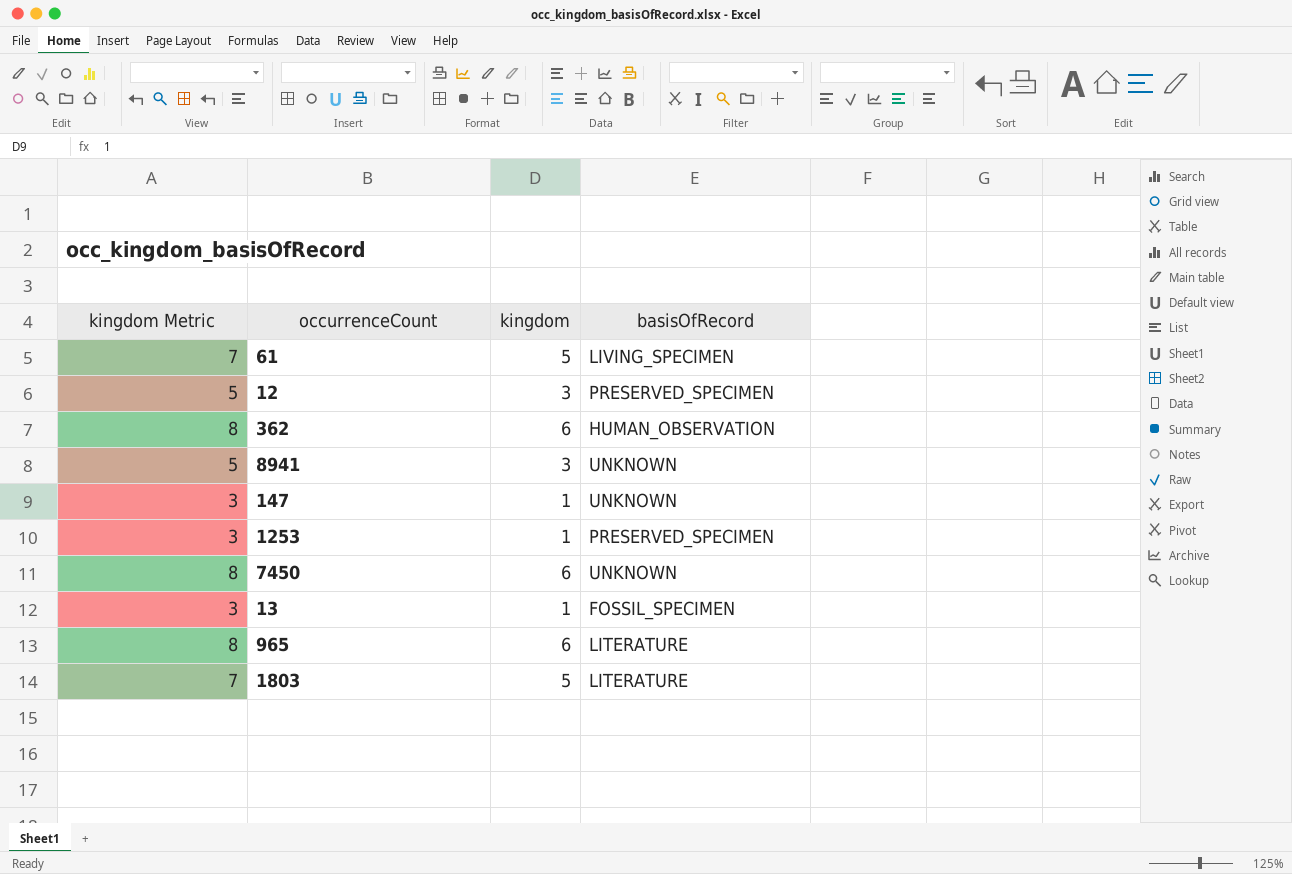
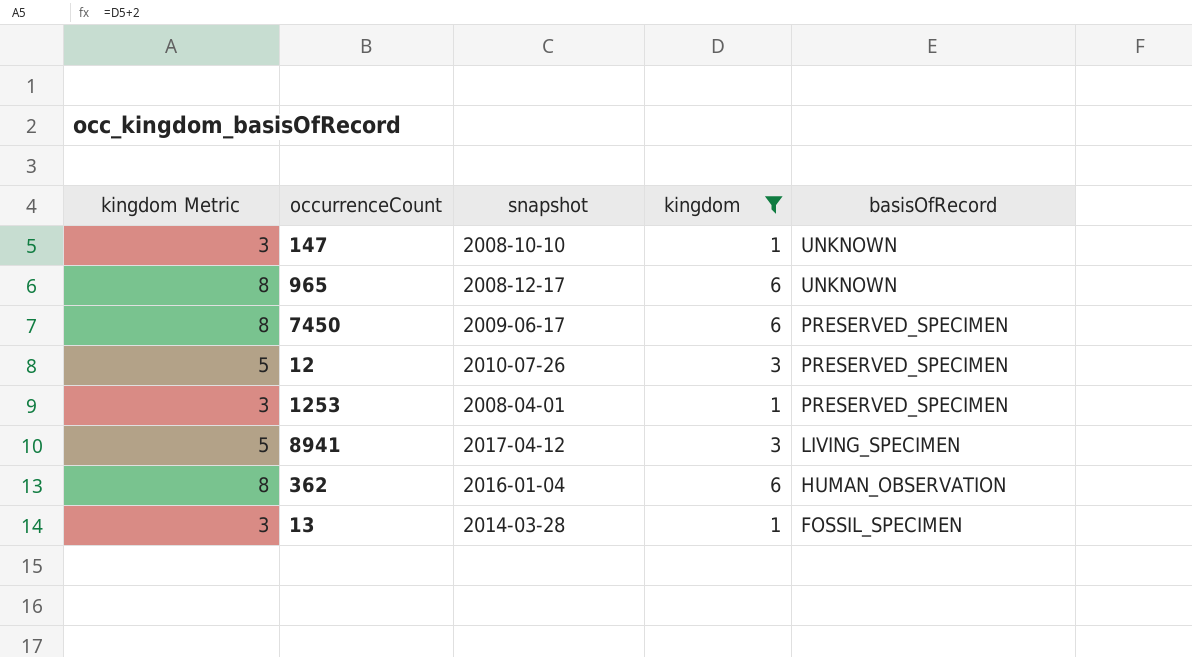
filter: none -> kingdom != 5
row order: none -> basisOfRecord descending
column snapshot | position: none -> 3
965 | basisOfRecord: LITERATURE -> UNKNOWN
7450 | basisOfRecord: UNKNOWN -> PRESERVED_SPECIMEN
8941 | basisOfRecord: UNKNOWN -> LIVING_SPECIMEN

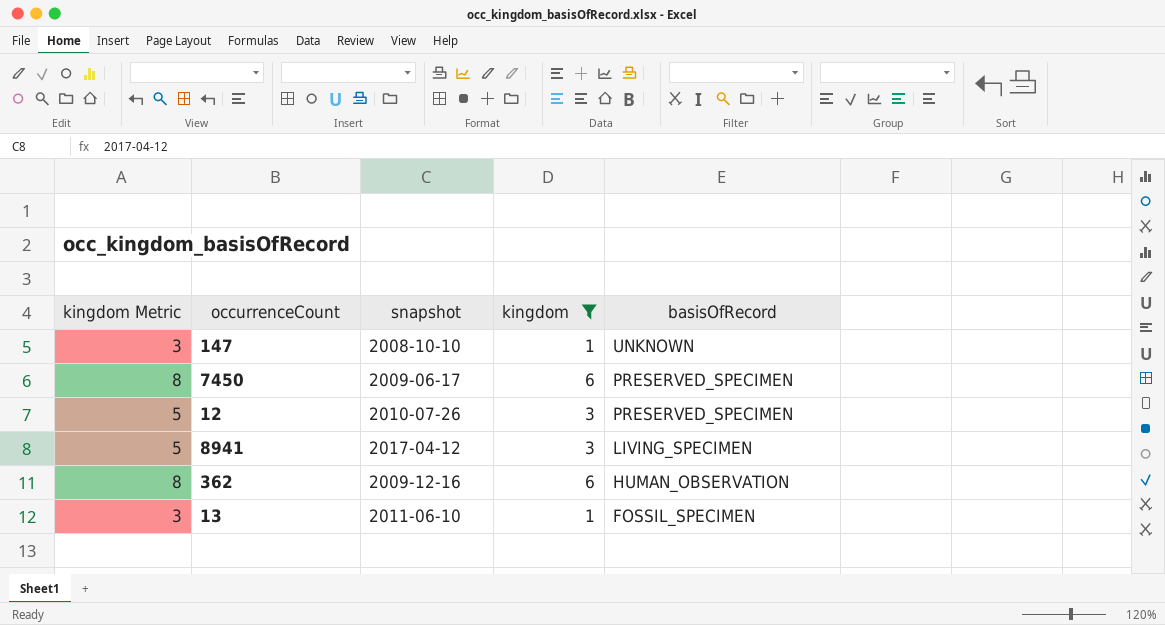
row 965: 8 | 2008-12-17 | 6 | UNKNOWN -> none
row 1253: 3 | 2008-04-01 | 1 | PRESERVED_SPECIMEN -> none
362 | snapshot: 2016-01-04 -> 2009-12-16
13 | snapshot: 2014-03-28 -> 2011-06-10

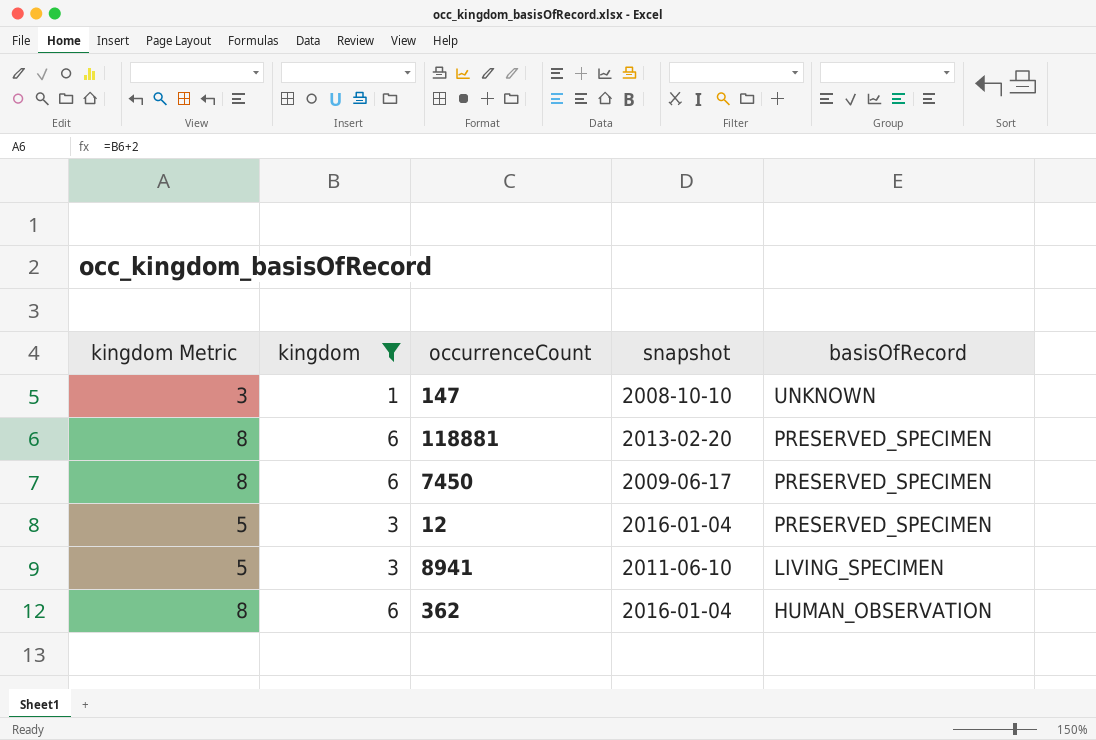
column kingdom | position: 4 -> 2
row 13: 3 | 2011-06-10 | 1 | FOSSIL_SPECIMEN -> none
row 118881: none -> 8 | 6 | 2013-02-20 | PRESERVED_SPECIMEN
12 | snapshot: 2010-07-26 -> 2016-01-04
8941 | snapshot: 2017-04-12 -> 2011-06-10
362 | snapshot: 2009-12-16 -> 2016-01-04

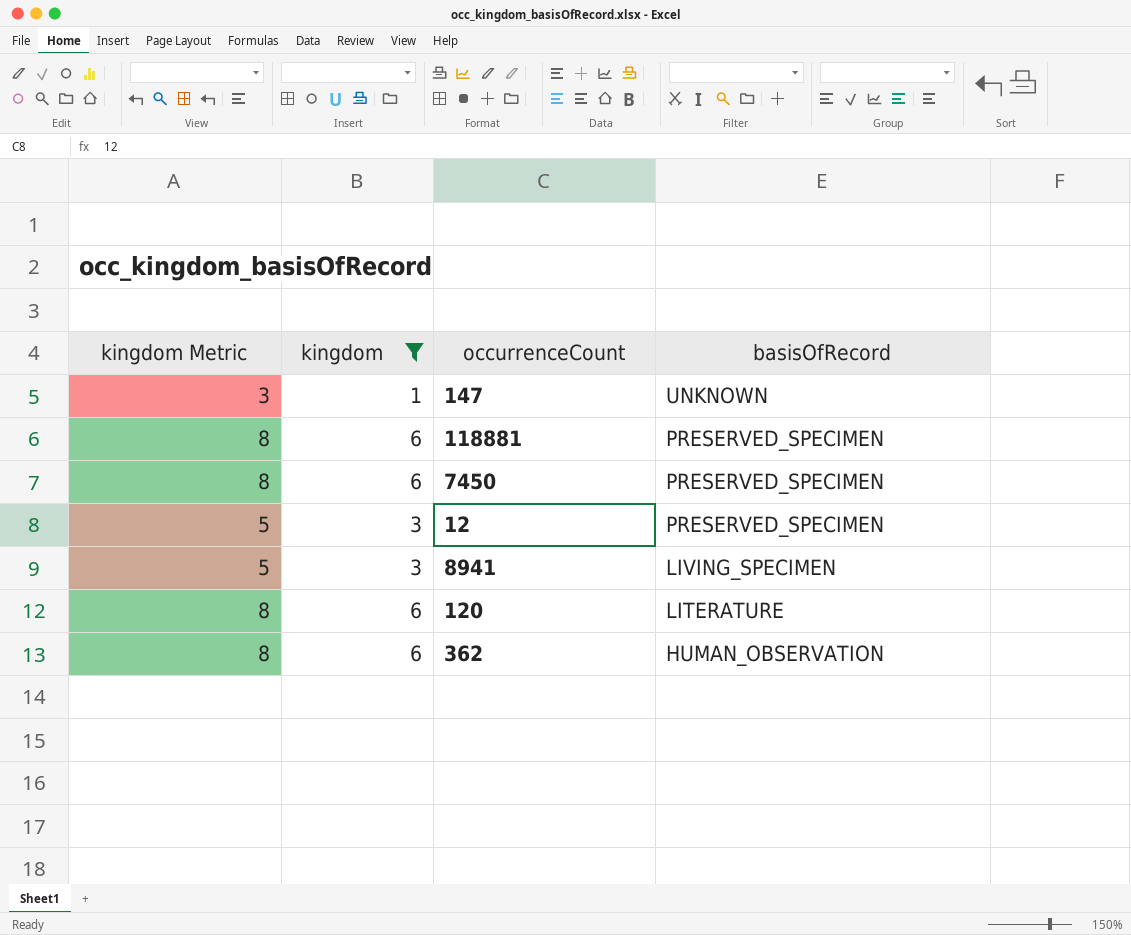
column snapshot | position: 4 -> none
row 120: none -> 8 | 6 | LITERATURE

